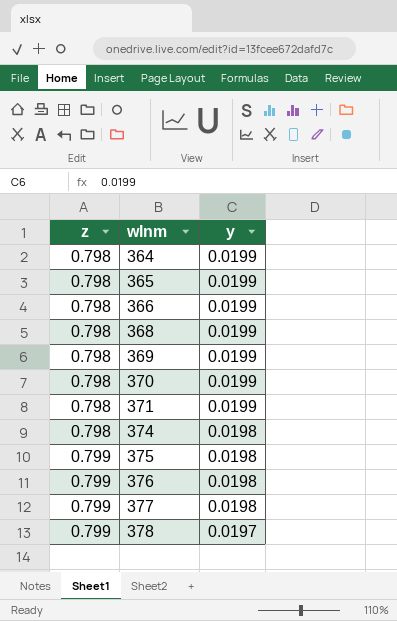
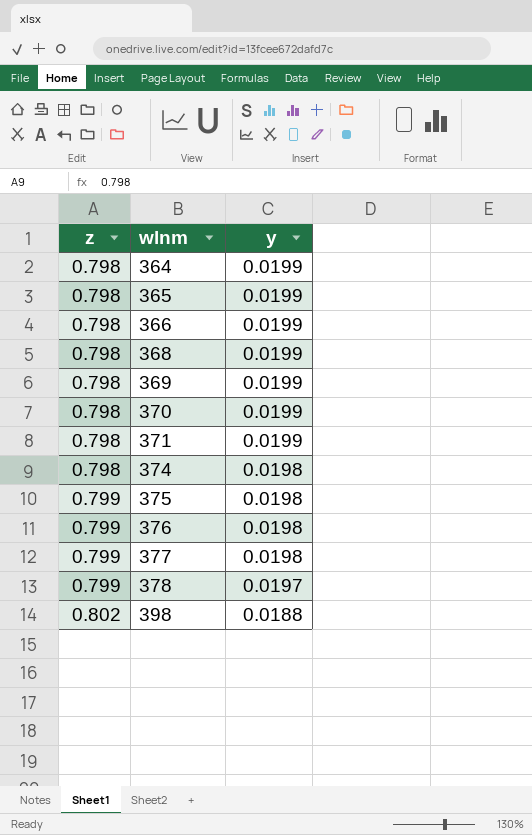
row 398: none -> 0.802 | 0.0188

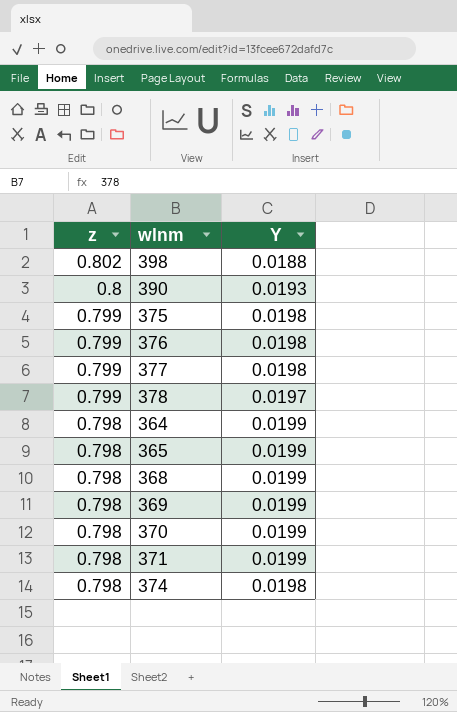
row order: z ascending -> z descending
column name: y -> Y
row 366: 0.798 | 0.0199 -> none
row 390: none -> 0.8 | 0.0193

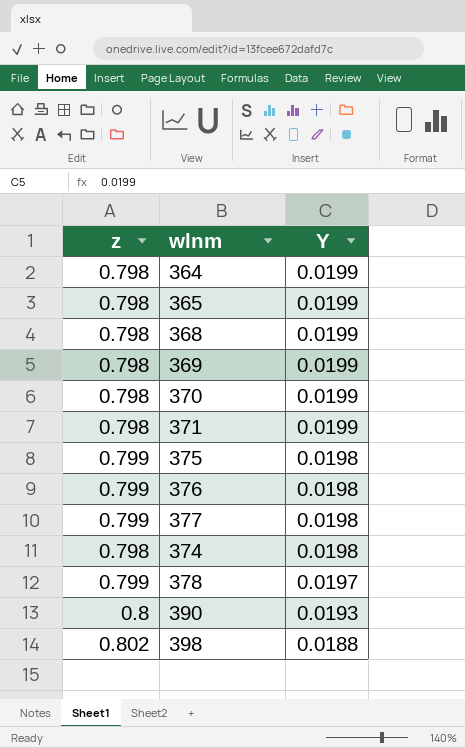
row order: z descending -> Y descending

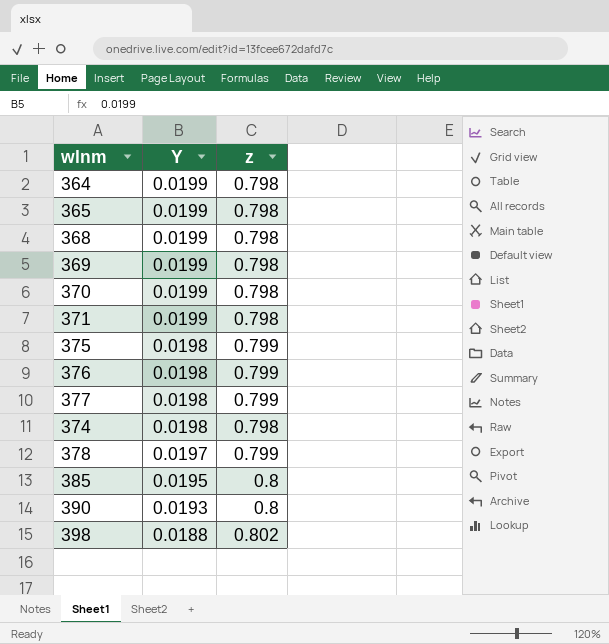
column z | position: 1 -> 3
row 385: none -> 0.0195 | 0.8

